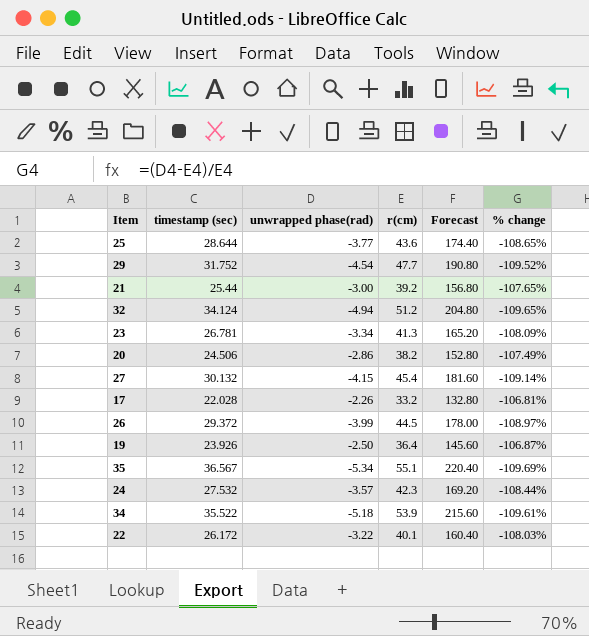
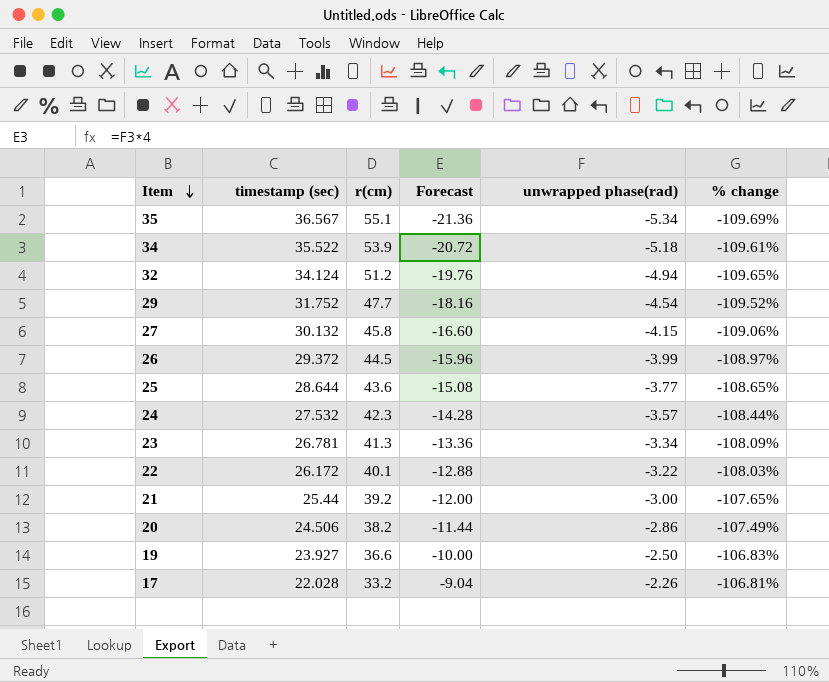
row order: none -> Item descending
column Forecast | formula: [r(cm)] * 4 -> [unwrapped phase(rad)] * 4
column unwrapped phase(rad) | position: 3 -> 5
27 | r(cm): 45.4 -> 45.8
27 | % change: -109.14% -> -109.06%
19 | timestamp (sec): 23.926 -> 23.927
19 | r(cm): 36.4 -> 36.6
19 | % change: -106.87% -> -106.83%

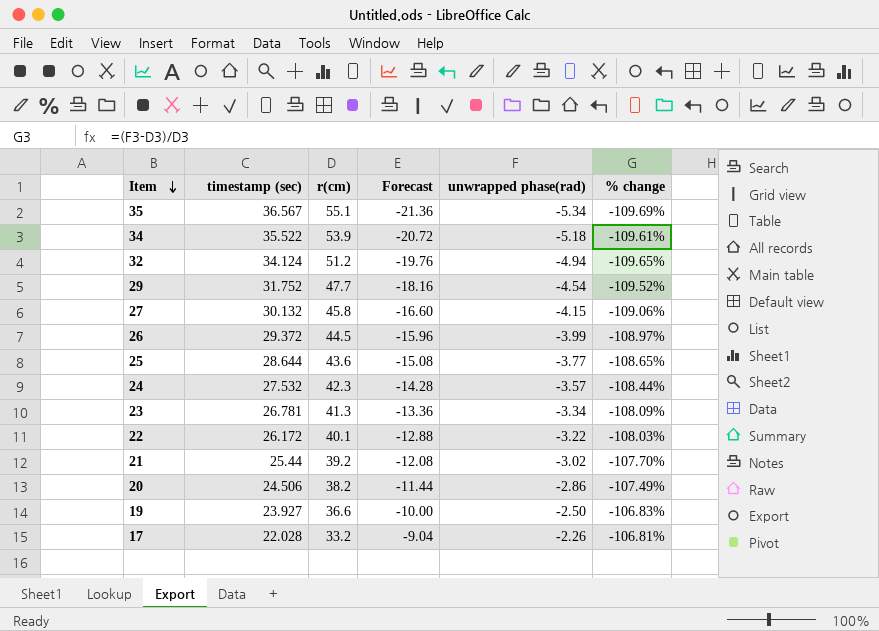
21 | Forecast: -12.00 -> -12.08
21 | unwrapped phase(rad): -3.00 -> -3.02
21 | % change: -107.65% -> -107.70%

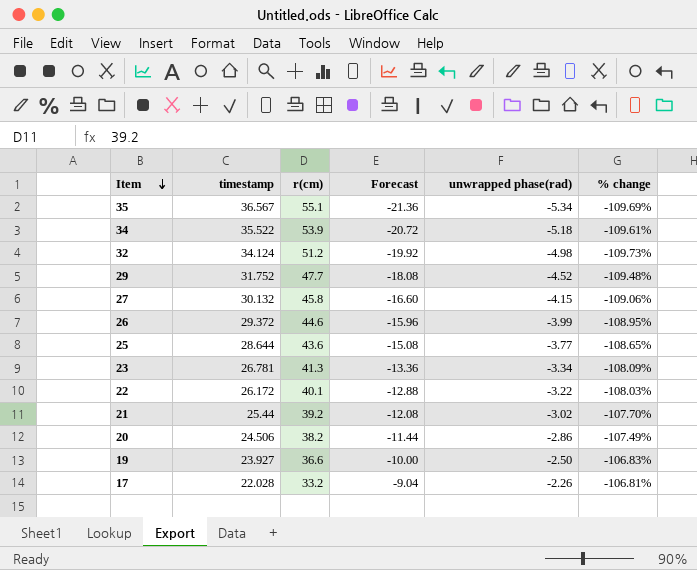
column name: timestamp (sec) -> timestamp
row 24: 27.532 | 42.3 | -14.28 | -3.57 | -108.44% -> none
32 | Forecast: -19.76 -> -19.92
32 | unwrapped phase(rad): -4.94 -> -4.98
32 | % change: -109.65% -> -109.73%
29 | Forecast: -18.16 -> -18.08
29 | unwrapped phase(rad): -4.54 -> -4.52
29 | % change: -109.52% -> -109.48%
26 | r(cm): 44.5 -> 44.6
26 | % change: -108.97% -> -108.95%

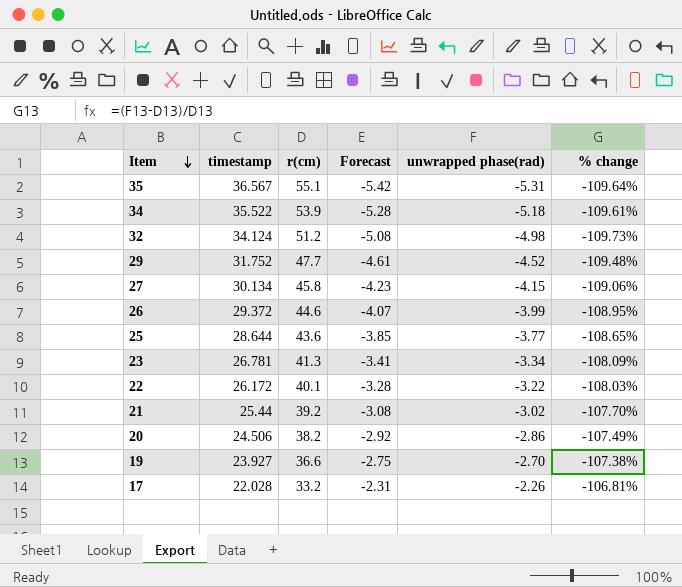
column Forecast | formula: [unwrapped phase(rad)] * 4 -> [unwrapped phase(rad)] * 1.02
35 | unwrapped phase(rad): -5.34 -> -5.31
35 | % change: -109.69% -> -109.64%
27 | timestamp: 30.132 -> 30.134
19 | unwrapped phase(rad): -2.50 -> -2.70
19 | % change: -106.83% -> -107.38%

